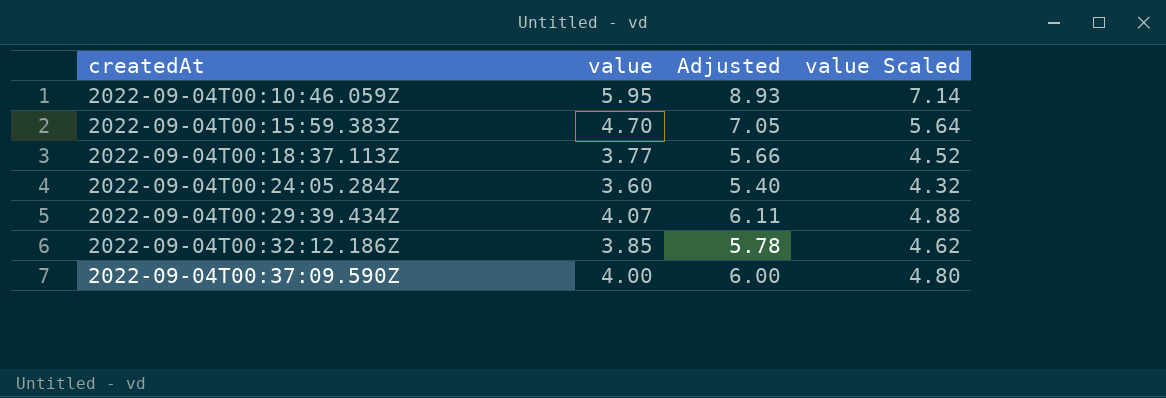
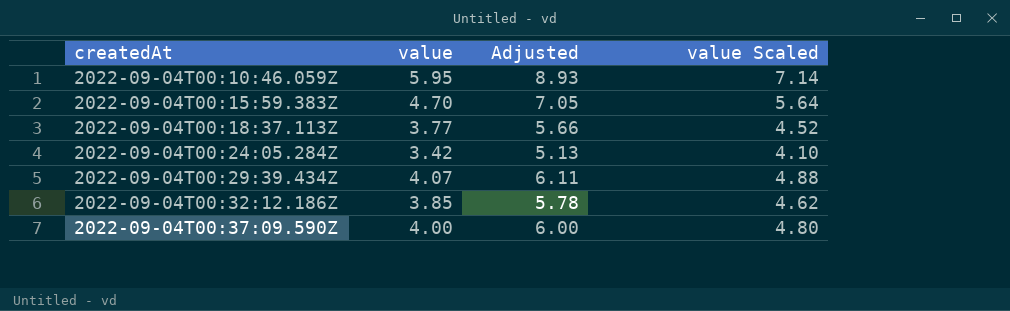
2022-09-04T00:24:05.284Z | value: 3.60 -> 3.42
2022-09-04T00:24:05.284Z | Adjusted: 5.40 -> 5.13
2022-09-04T00:24:05.284Z | value Scaled: 4.32 -> 4.10

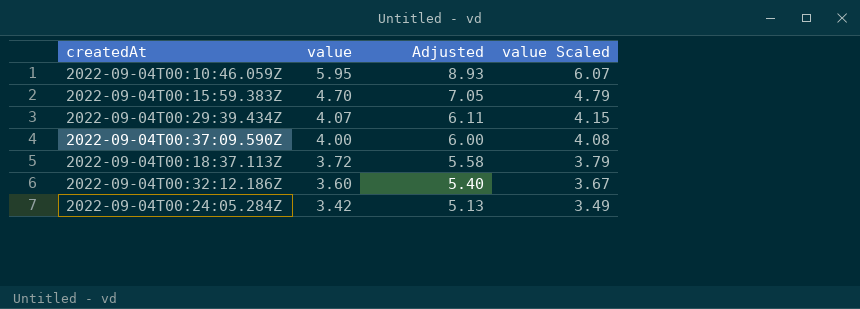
row order: createdAt ascending -> value descending
column value Scaled | formula: [value] * 1.2 -> [value] * 1.02
2022-09-04T00:18:37.113Z | value: 3.77 -> 3.72
2022-09-04T00:18:37.113Z | Adjusted: 5.66 -> 5.58
2022-09-04T00:32:12.186Z | value: 3.85 -> 3.60
2022-09-04T00:32:12.186Z | Adjusted: 5.78 -> 5.40

